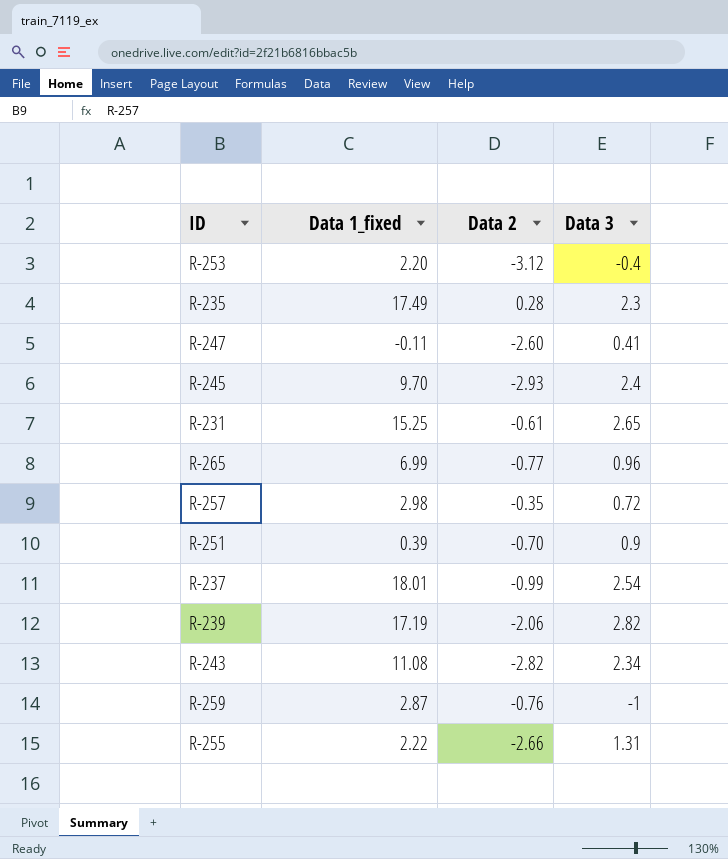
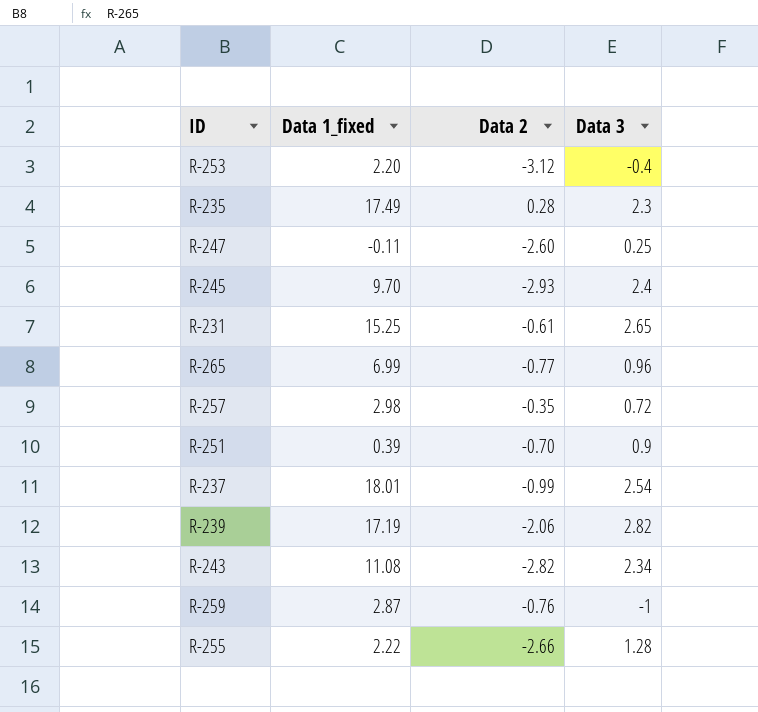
R-247 | Data 3: 0.41 -> 0.25
R-255 | Data 3: 1.31 -> 1.28

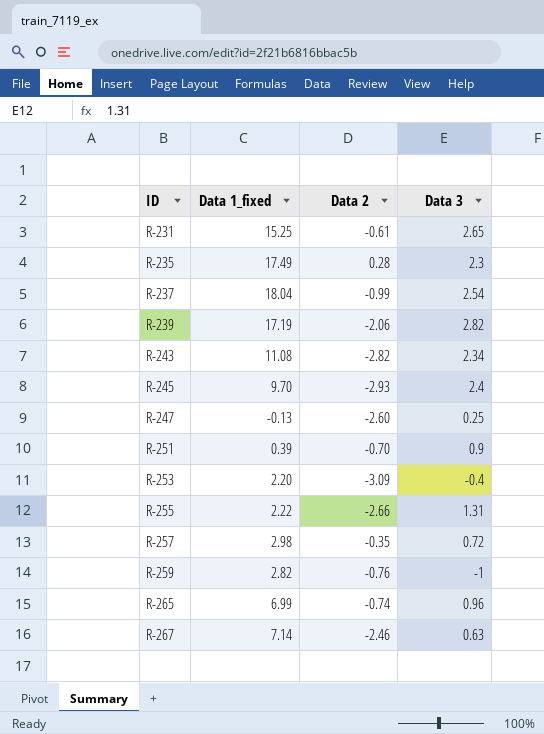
row order: none -> ID ascending
R-237 | Data 1_fixed: 18.01 -> 18.04
R-247 | Data 1_fixed: -0.11 -> -0.13
R-253 | Data 2: -3.12 -> -3.09
R-255 | Data 3: 1.28 -> 1.31
R-259 | Data 1_fixed: 2.87 -> 2.82
R-265 | Data 2: -0.77 -> -0.74
row R-267: none -> 7.14 | -2.46 | 0.63

